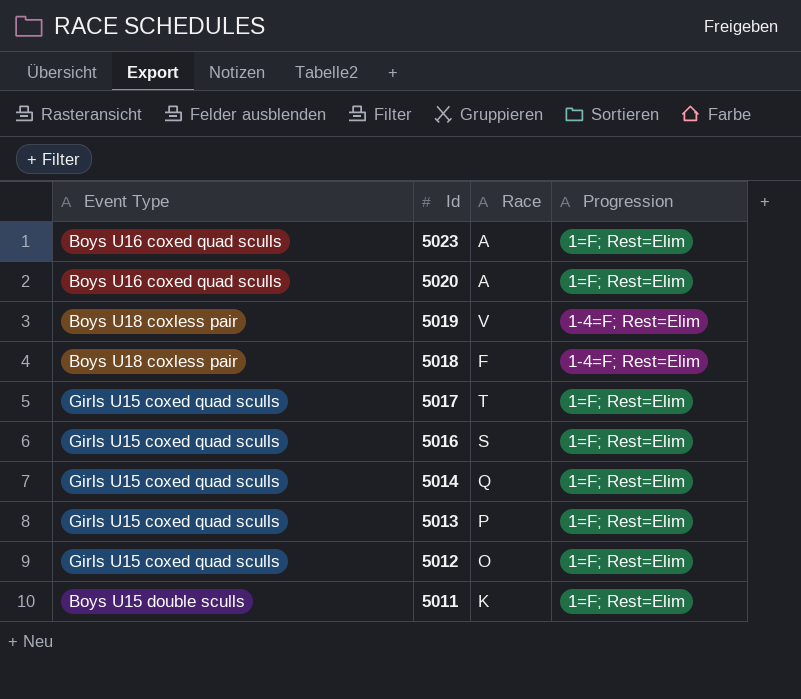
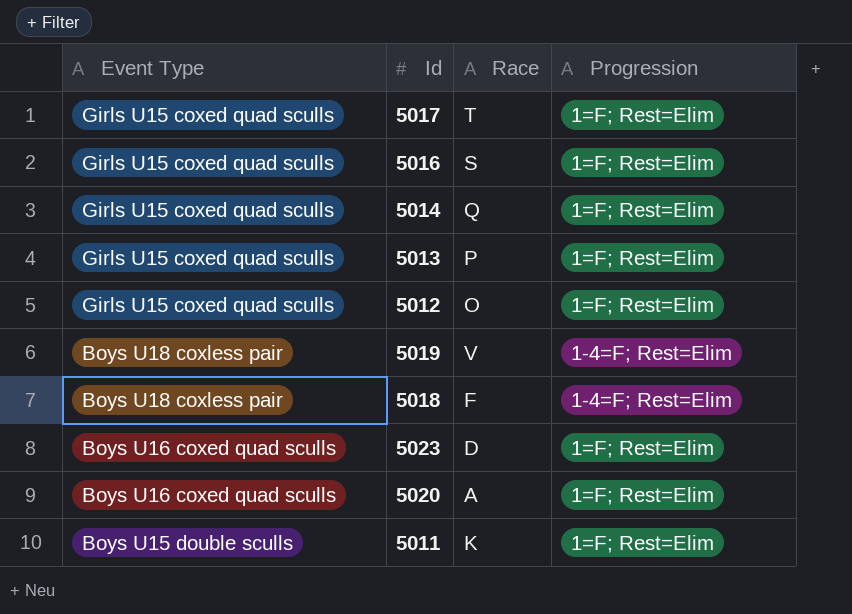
row order: Id descending -> Event Type descending
5023 | Race: A -> D

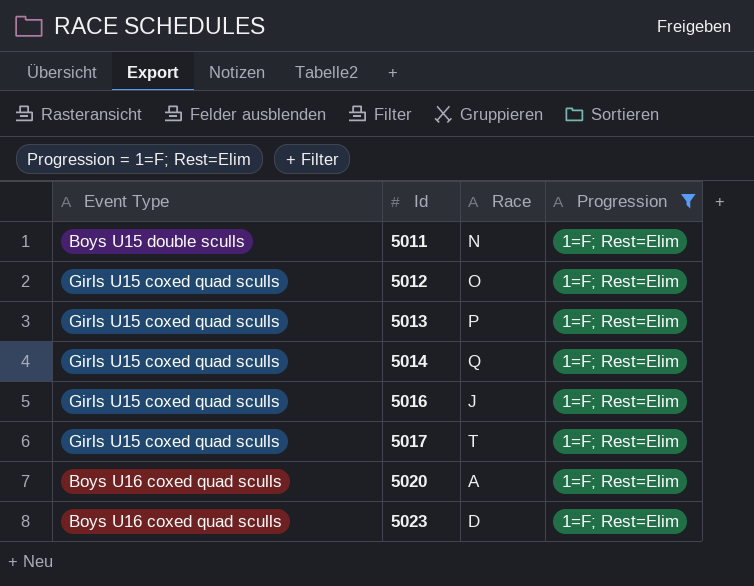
filter: none -> Progression = 1=F; Rest=Elim
row order: Event Type descending -> Id ascending
5011 | Race: K -> N
5016 | Race: S -> J

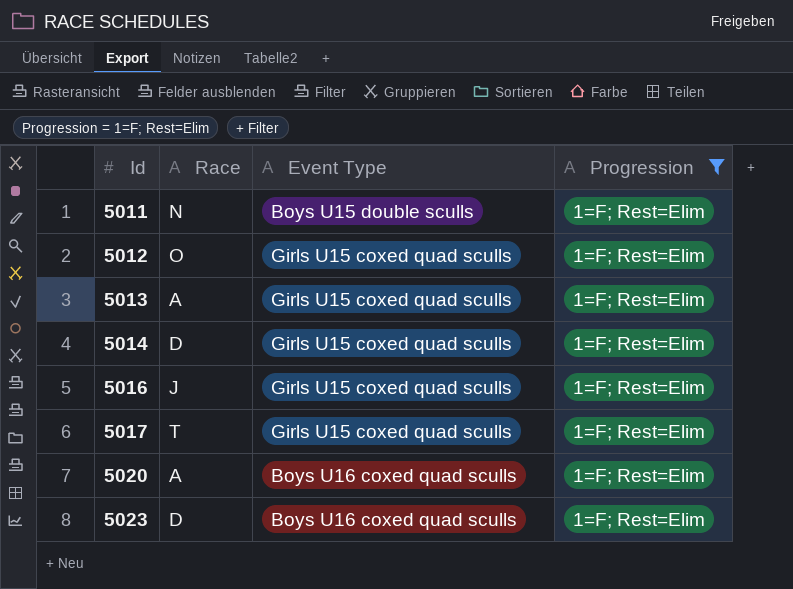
column Event Type | position: 1 -> 3
5013 | Race: P -> A
5014 | Race: Q -> D

